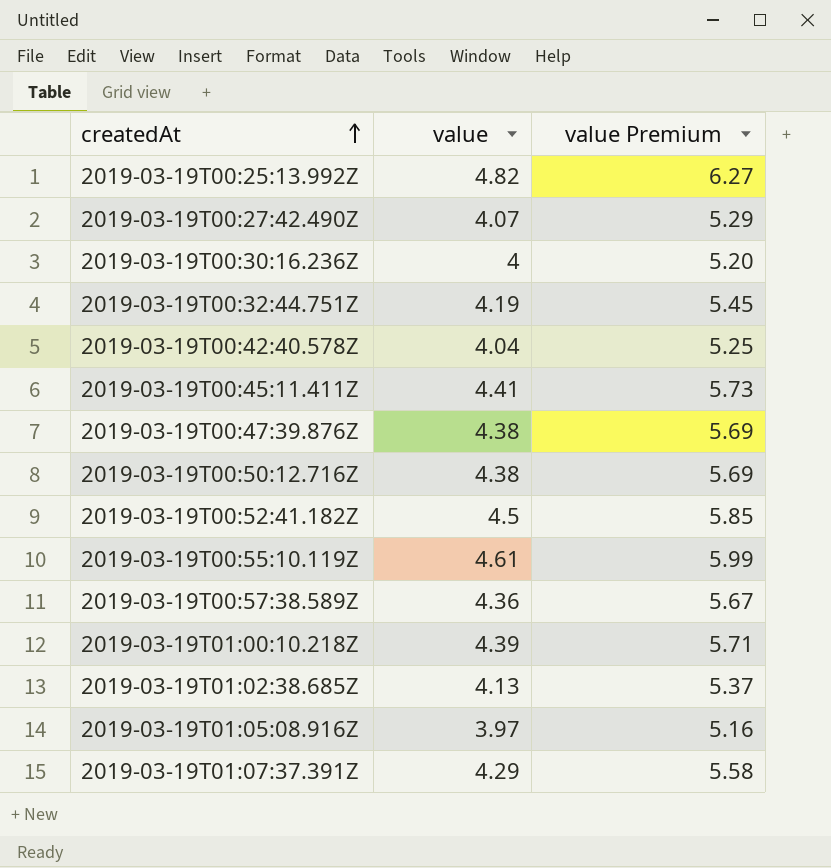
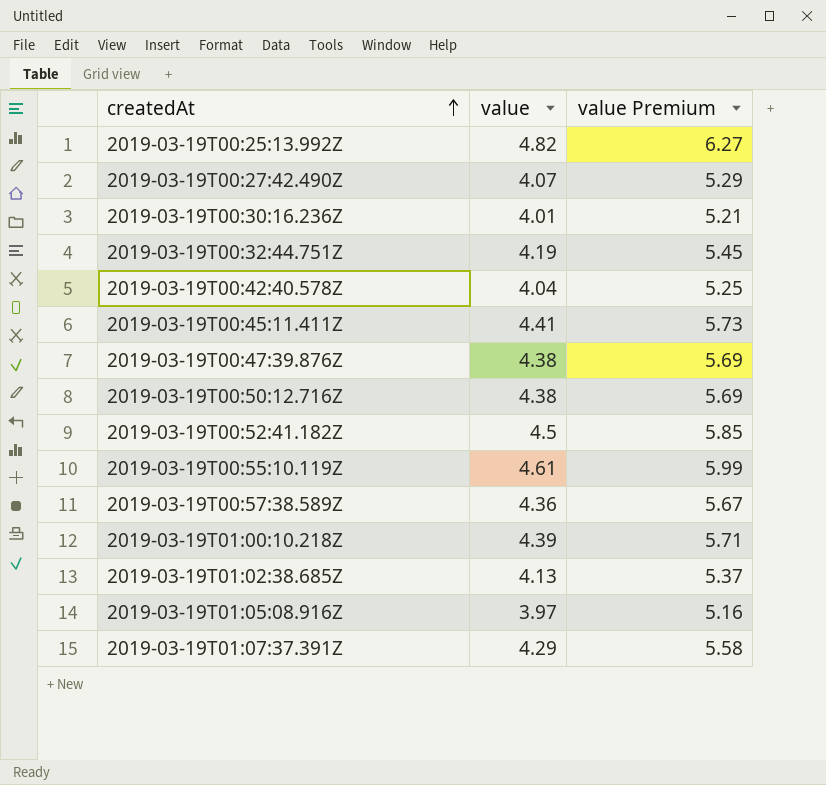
2019-03-19T00:30:16.236Z | value: 4 -> 4.01
2019-03-19T00:30:16.236Z | value Premium: 5.20 -> 5.21

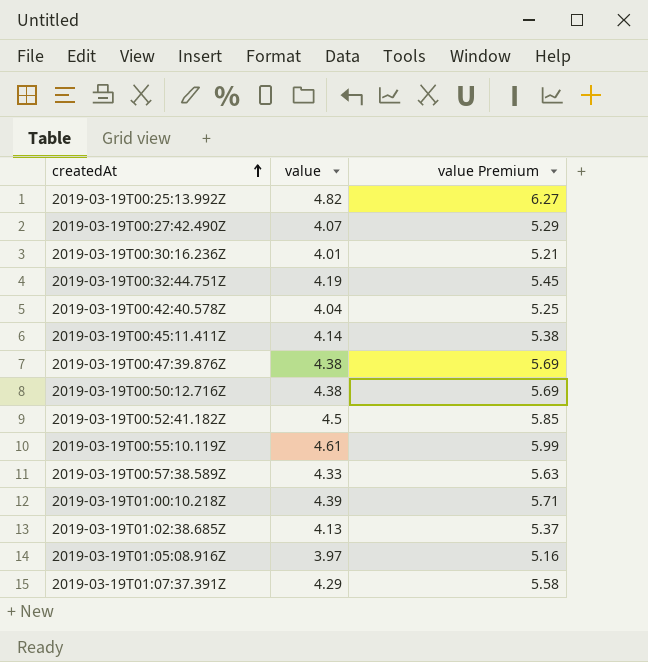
2019-03-19T00:45:11.411Z | value: 4.41 -> 4.14
2019-03-19T00:45:11.411Z | value Premium: 5.73 -> 5.38
2019-03-19T00:57:38.589Z | value: 4.36 -> 4.33
2019-03-19T00:57:38.589Z | value Premium: 5.67 -> 5.63

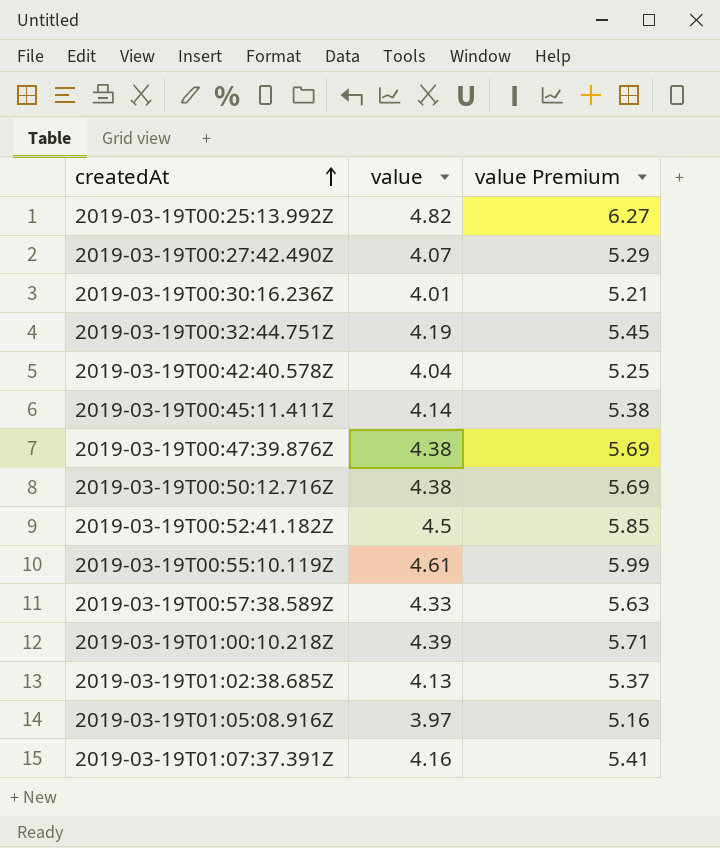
2019-03-19T01:07:37.391Z | value: 4.29 -> 4.16
2019-03-19T01:07:37.391Z | value Premium: 5.58 -> 5.41

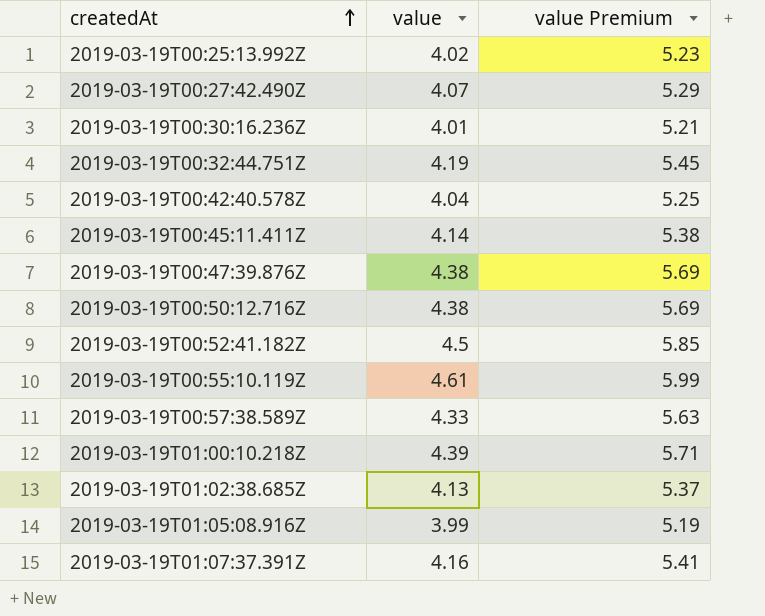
2019-03-19T00:25:13.992Z | value: 4.82 -> 4.02
2019-03-19T00:25:13.992Z | value Premium: 6.27 -> 5.23
2019-03-19T01:05:08.916Z | value: 3.97 -> 3.99
2019-03-19T01:05:08.916Z | value Premium: 5.16 -> 5.19

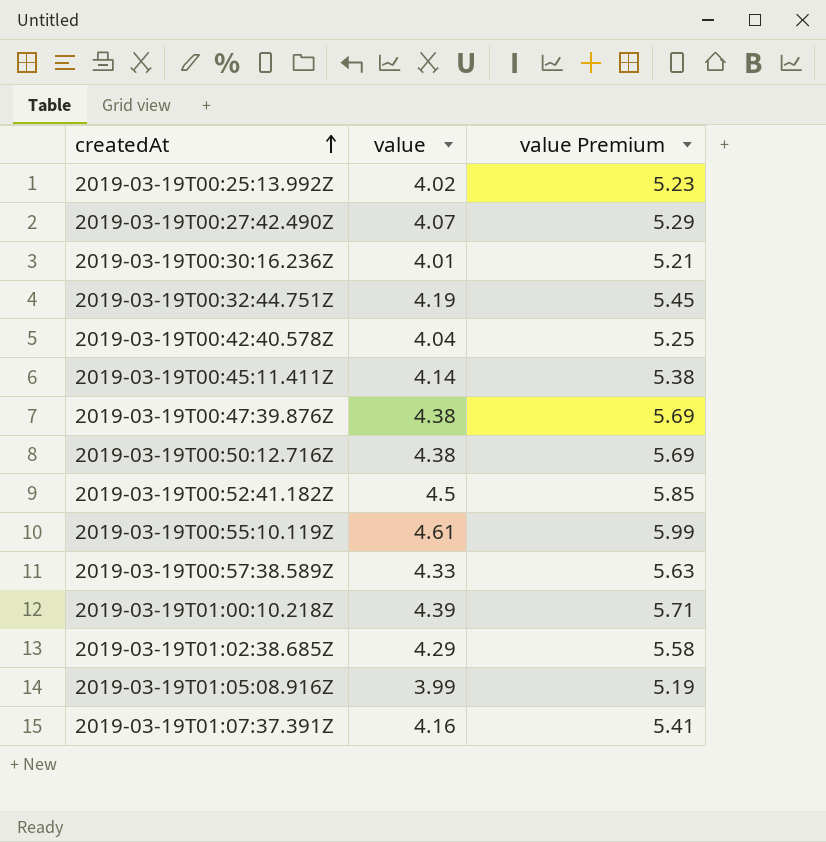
2019-03-19T01:02:38.685Z | value: 4.13 -> 4.29
2019-03-19T01:02:38.685Z | value Premium: 5.37 -> 5.58

